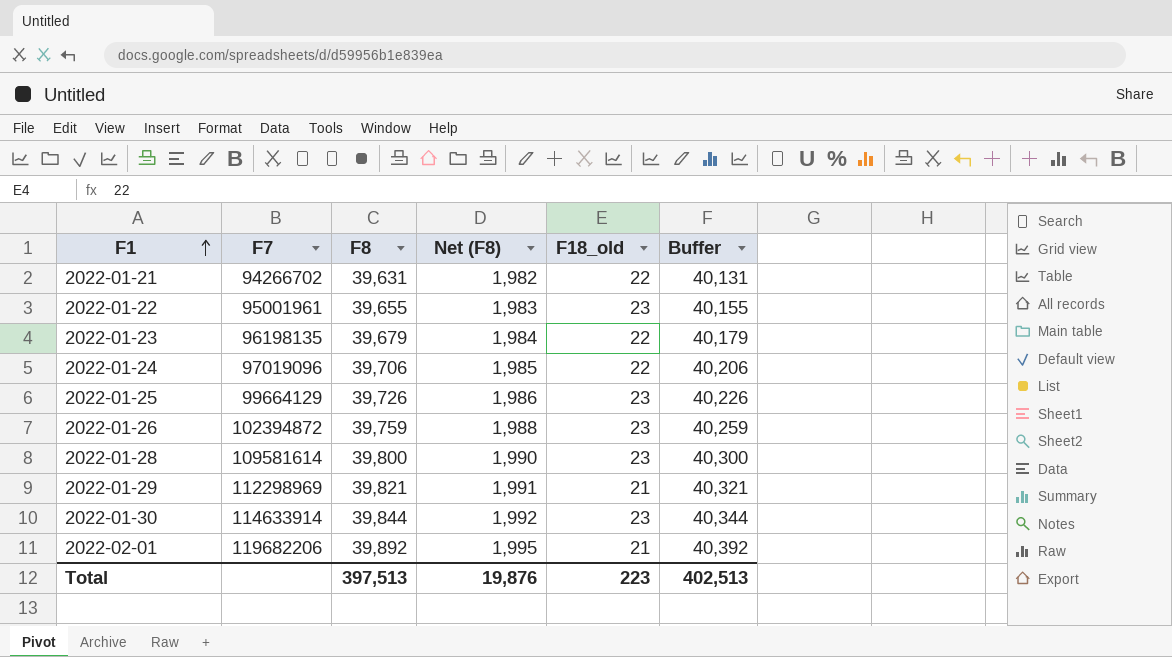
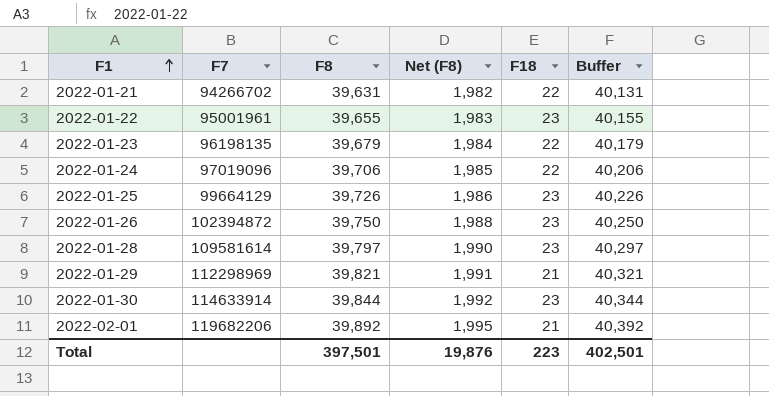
column name: F18_old -> F18
2022-01-26 | F8: 39,759 -> 39,750
2022-01-26 | Buffer: 40,259 -> 40,250
2022-01-28 | F8: 39,800 -> 39,797
2022-01-28 | Buffer: 40,300 -> 40,297
Total | F8: 397,513 -> 397,501
Total | Buffer: 402,513 -> 402,501

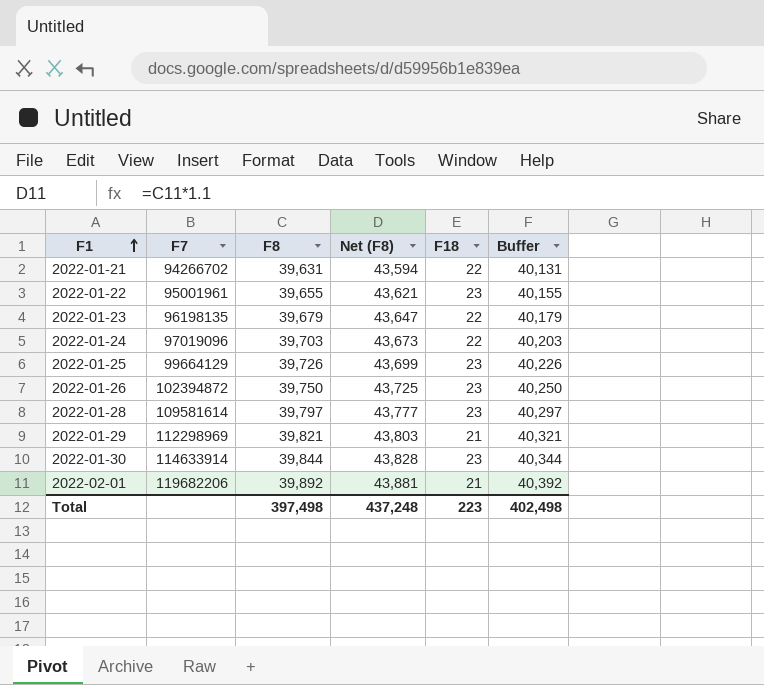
column Net (F8) | formula: [F8] * 0.05 -> [F8] * 1.1
2022-01-24 | F8: 39,706 -> 39,703
2022-01-24 | Buffer: 40,206 -> 40,203
Total | F8: 397,501 -> 397,498
Total | Net (F8): 19,876 -> 437,248
Total | Buffer: 402,501 -> 402,498

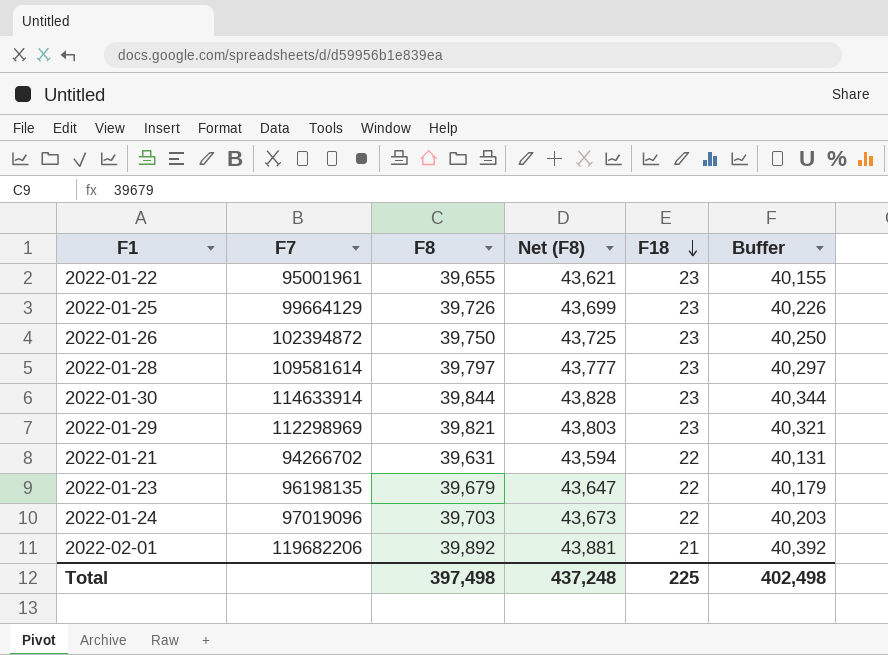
row order: F1 ascending -> F18 descending
2022-01-29 | F18: 21 -> 23
Total | F18: 223 -> 225

